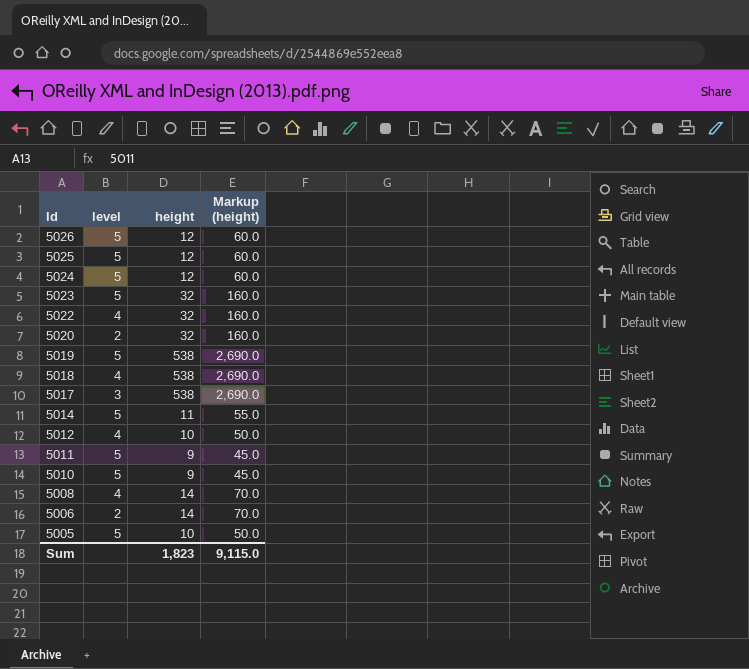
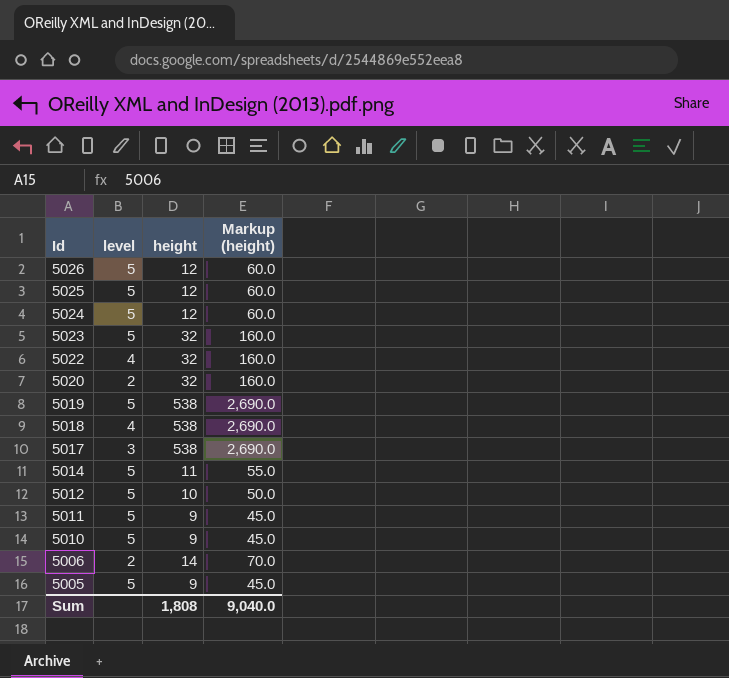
row 5008: 4 | 14 | 70.0 -> none
5012 | level: 4 -> 5
5005 | height: 10 -> 9
5005 | Markup (height): 50.0 -> 45.0
Sum | height: 1,823 -> 1,808
Sum | Markup (height): 9,115.0 -> 9,040.0

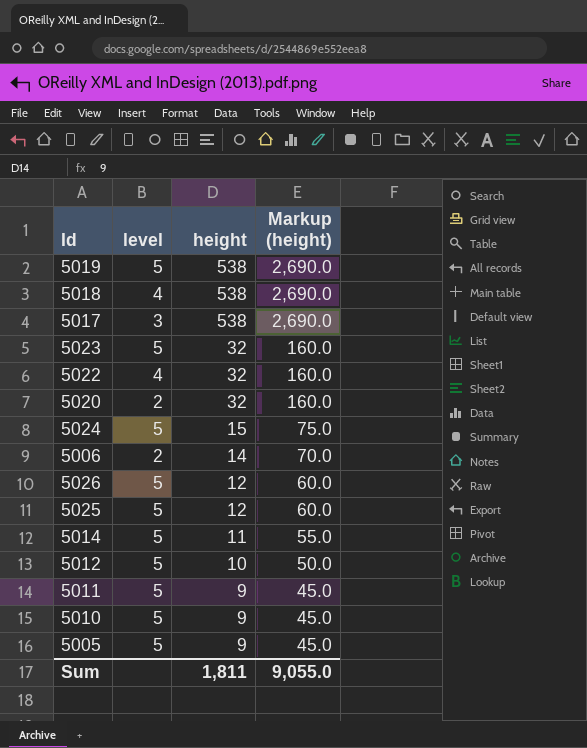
row order: Id descending -> height descending
5024 | height: 12 -> 15
5024 | Markup (height): 60.0 -> 75.0
Sum | height: 1,808 -> 1,811
Sum | Markup (height): 9,040.0 -> 9,055.0

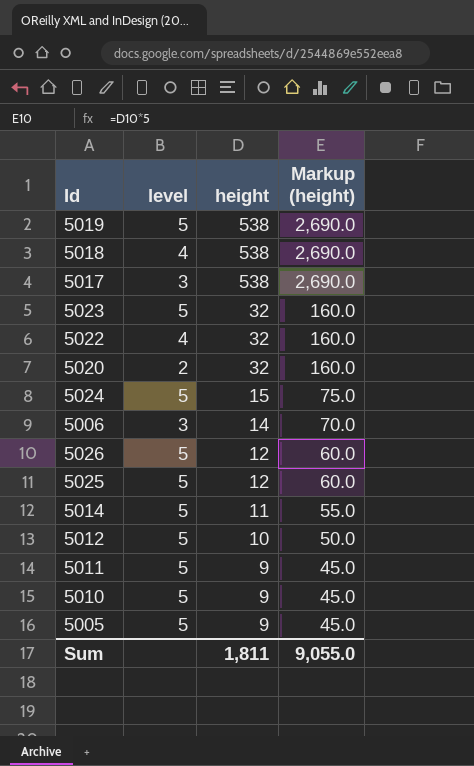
5006 | level: 2 -> 3

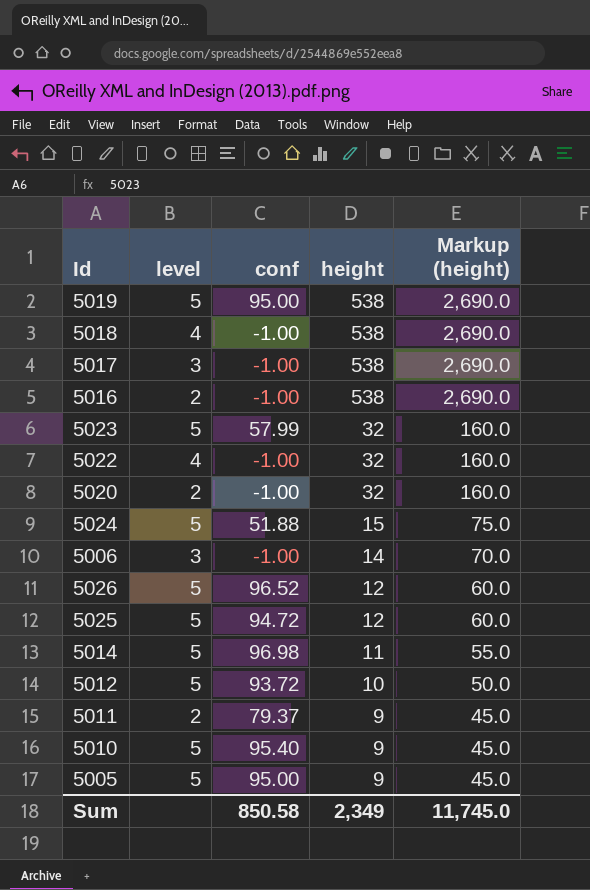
column conf | position: none -> 3
row 5016: none -> 2 | -1.00 | 538 | 2,690.0
5011 | level: 5 -> 2
Sum | height: 1,811 -> 2,349
Sum | Markup (height): 9,055.0 -> 11,745.0

